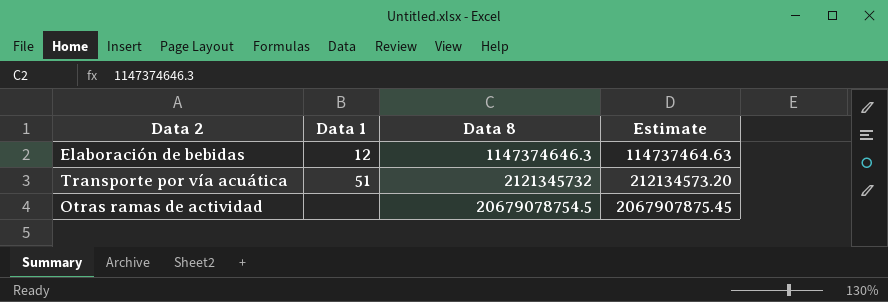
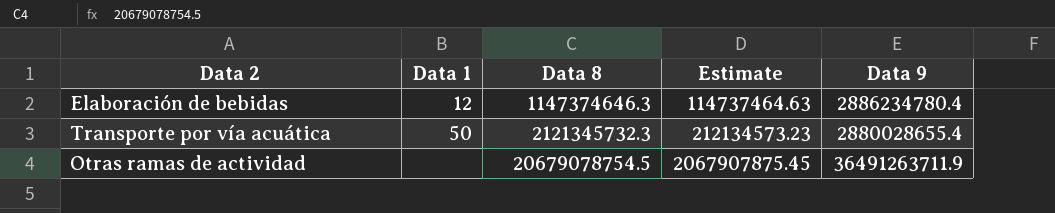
column Data 9 | position: none -> 5
Transporte por vía acuática | Data 1: 51 -> 50
Transporte por vía acuática | Data 8: 2121345732 -> 2121345732.3
Transporte por vía acuática | Estimate: 212134573.20 -> 212134573.23

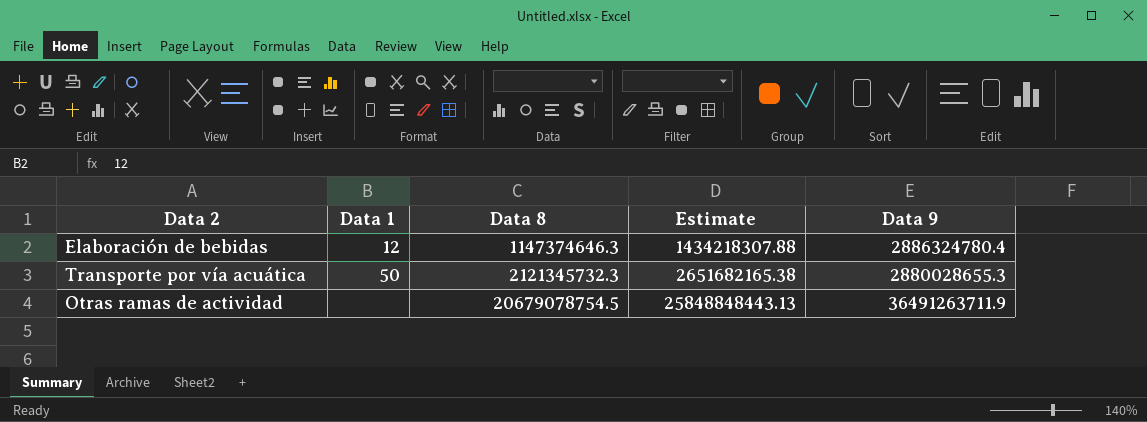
column Estimate | formula: [Data 8] * 0.1 -> [Data 8] * 1.25
Elaboración de bebidas | Data 9: 2886234780.4 -> 2886324780.4
Transporte por vía acuática | Data 9: 2880028655.4 -> 2880028655.3

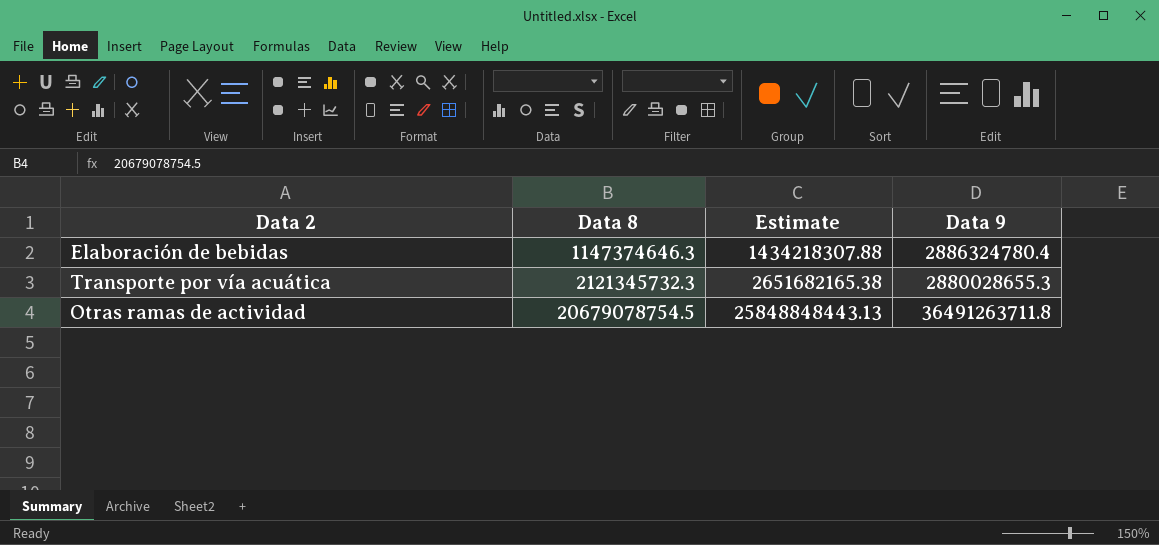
column Data 1 | position: 2 -> none
Otras ramas de actividad | Data 9: 36491263711.9 -> 36491263711.8

